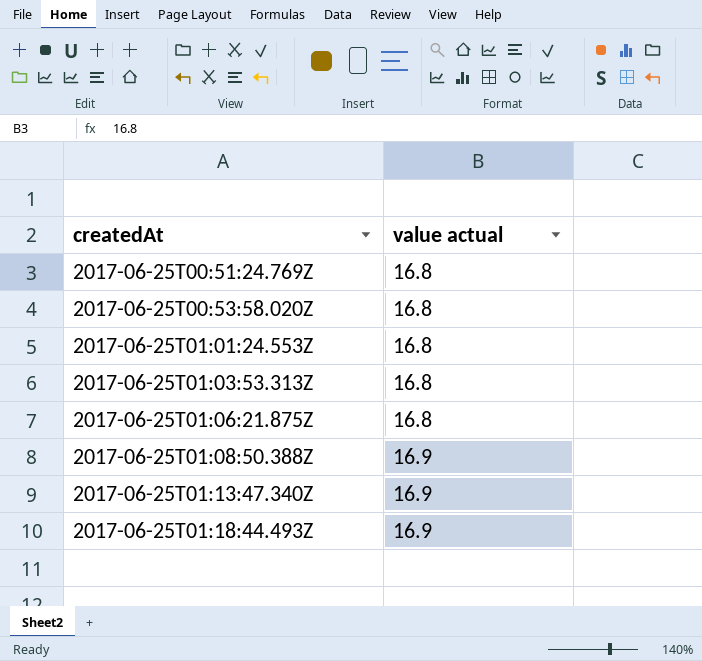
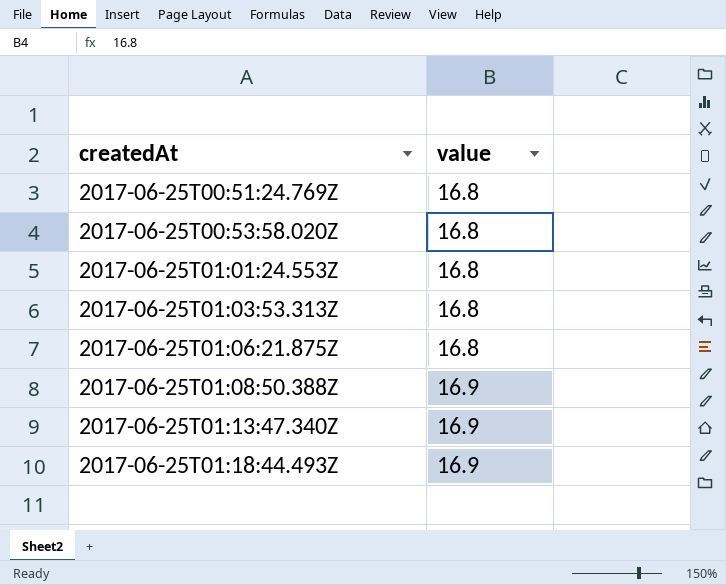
column name: value actual -> value

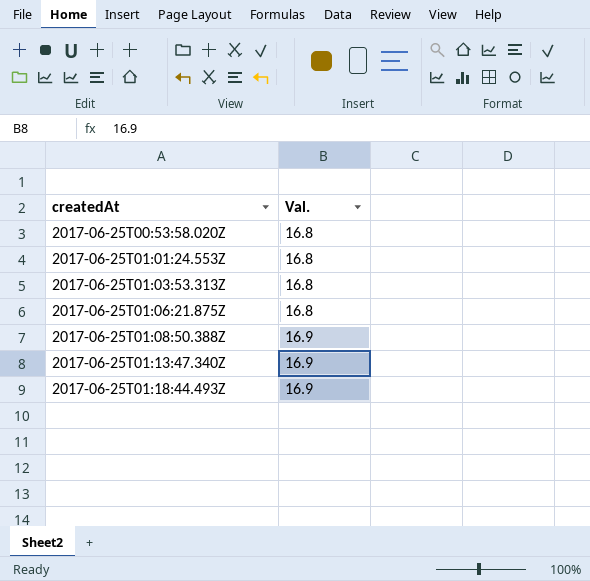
column name: value -> Val.
row 2017-06-25T00:51:24.769Z: 16.8 -> none

